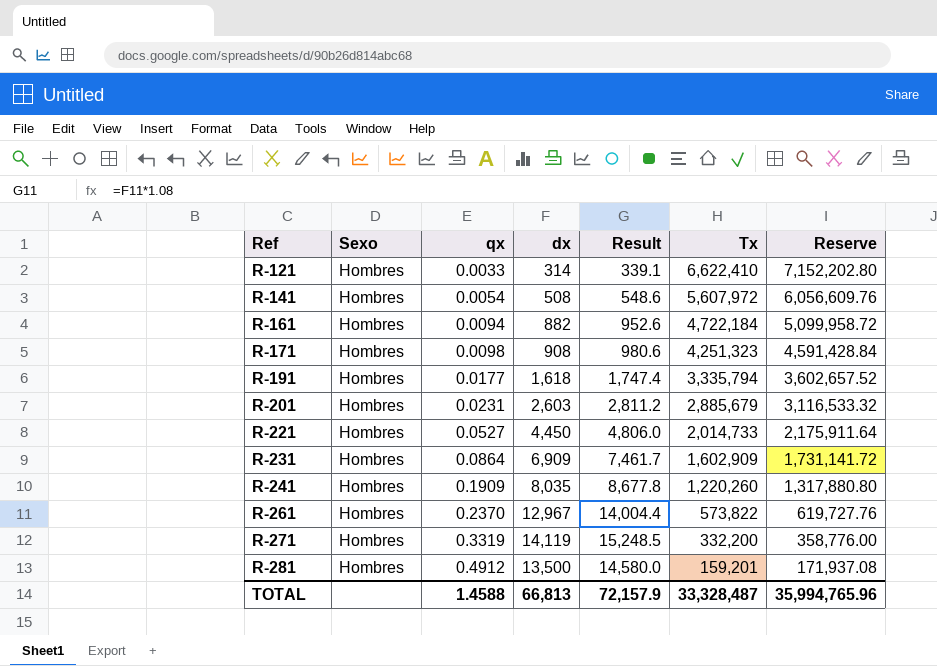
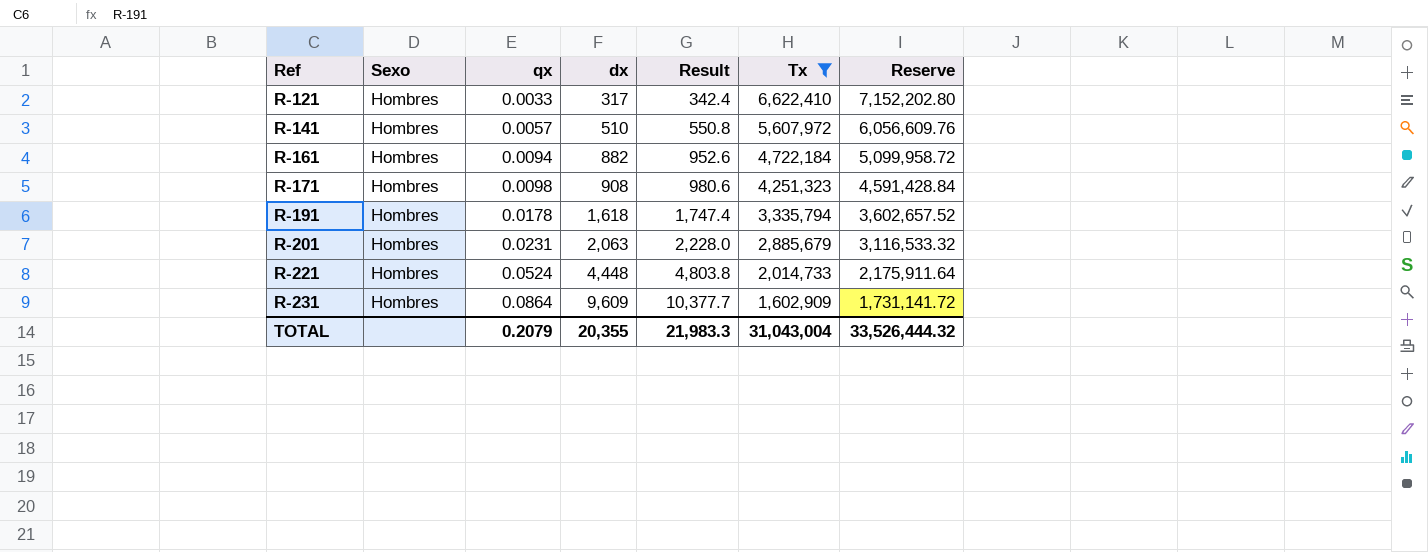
filter: none -> Tx >= 1,602,909
R-121 | dx: 314 -> 317
R-121 | Result: 339.1 -> 342.4
R-141 | qx: 0.0054 -> 0.0057
R-141 | dx: 508 -> 510
R-141 | Result: 548.6 -> 550.8
R-191 | qx: 0.0177 -> 0.0178
R-201 | dx: 2,603 -> 2,063
R-201 | Result: 2,811.2 -> 2,228.0
R-221 | qx: 0.0527 -> 0.0524
R-221 | dx: 4,450 -> 4,448
R-221 | Result: 4,806.0 -> 4,803.8
R-231 | dx: 6,909 -> 9,609
R-231 | Result: 7,461.7 -> 10,377.7
TOTAL | qx: 1.4588 -> 0.2079
TOTAL | dx: 66,813 -> 20,355
TOTAL | Result: 72,157.9 -> 21,983.3
TOTAL | Tx: 33,328,487 -> 31,043,004
TOTAL | Reserve: 35,994,765.96 -> 33,526,444.32

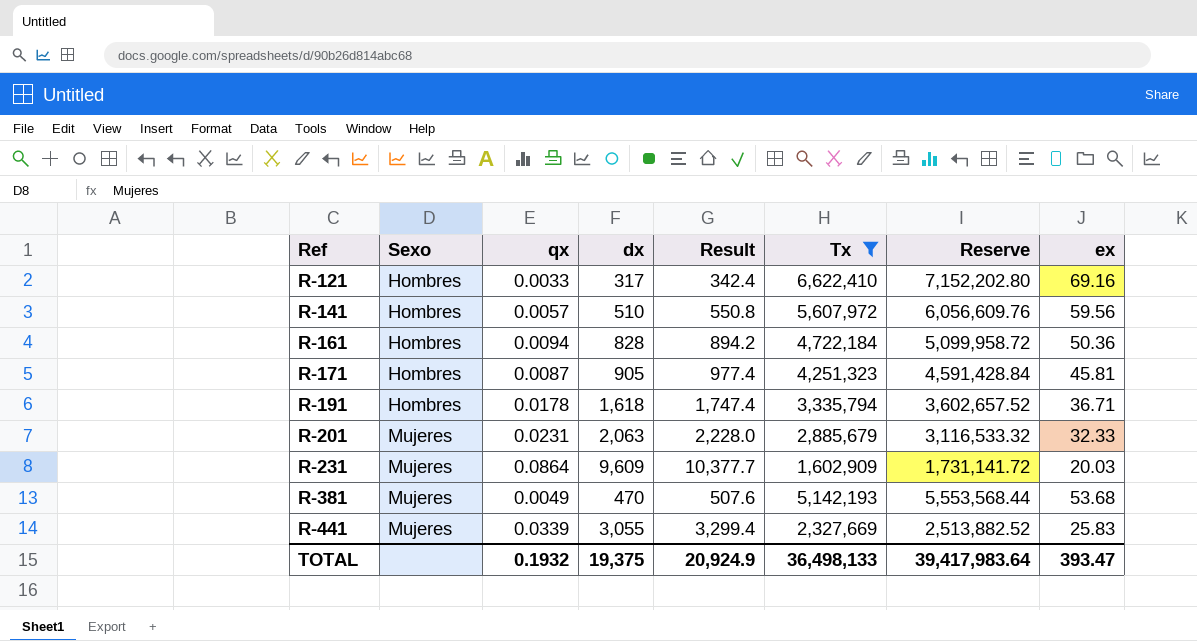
column ex | position: none -> 8
row R-221: Hombres | 0.0524 | 4,448 | 4,803.8 | 2,014,733 | 2,175,911.64 -> none
R-161 | dx: 882 -> 828
R-161 | Result: 952.6 -> 894.2
R-171 | qx: 0.0098 -> 0.0087
R-171 | dx: 908 -> 905
R-171 | Result: 980.6 -> 977.4
R-201 | Sexo: Hombres -> Mujeres
R-231 | Sexo: Hombres -> Mujeres
row R-381: none -> Mujeres | 0.0049 | 470 | 507.6 | 5,142,193 | 5,553,568.44 | 53.68
row R-441: none -> Mujeres | 0.0339 | 3,055 | 3,299.4 | 2,327,669 | 2,513,882.52 | 25.83
TOTAL | qx: 0.2079 -> 0.1932
TOTAL | dx: 20,355 -> 19,375
TOTAL | Result: 21,983.3 -> 20,924.9
TOTAL | Tx: 31,043,004 -> 36,498,133
TOTAL | Reserve: 33,526,444.32 -> 39,417,983.64

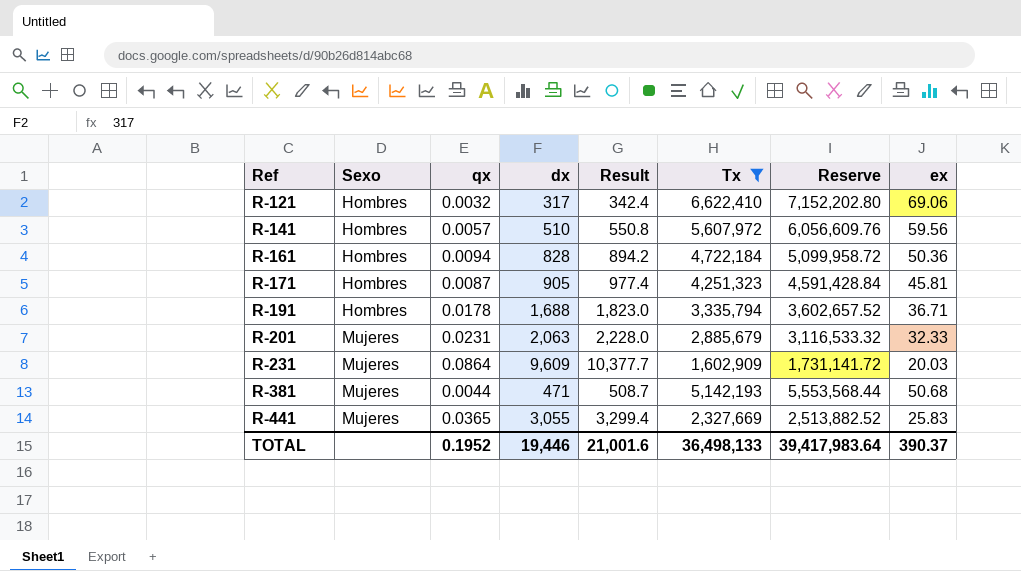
R-121 | qx: 0.0033 -> 0.0032
R-121 | ex: 69.16 -> 69.06
R-191 | dx: 1,618 -> 1,688
R-191 | Result: 1,747.4 -> 1,823.0
R-381 | qx: 0.0049 -> 0.0044
R-381 | dx: 470 -> 471
R-381 | Result: 507.6 -> 508.7
R-381 | ex: 53.68 -> 50.68
R-441 | qx: 0.0339 -> 0.0365
TOTAL | qx: 0.1932 -> 0.1952
TOTAL | dx: 19,375 -> 19,446
TOTAL | Result: 20,924.9 -> 21,001.6
TOTAL | ex: 393.47 -> 390.37

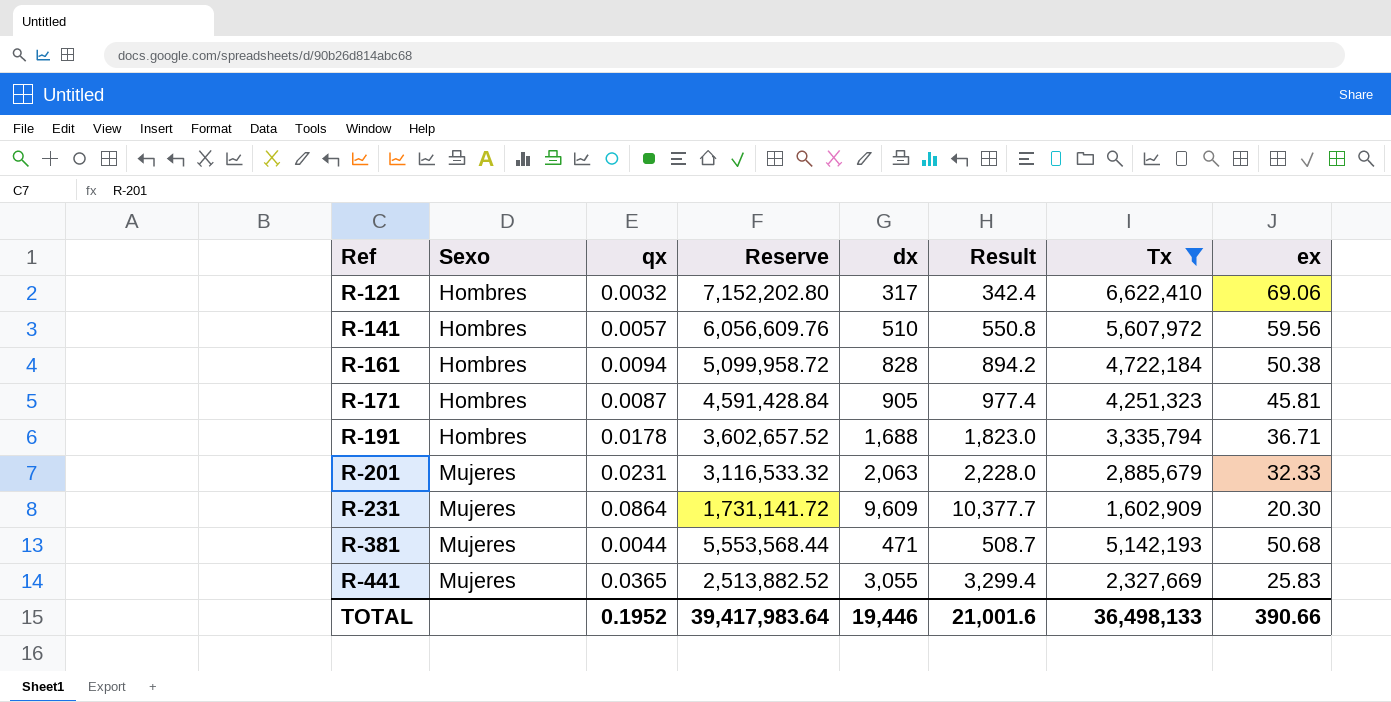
column Reserve | position: 7 -> 4
R-161 | ex: 50.36 -> 50.38
R-231 | ex: 20.03 -> 20.30
TOTAL | ex: 390.37 -> 390.66

